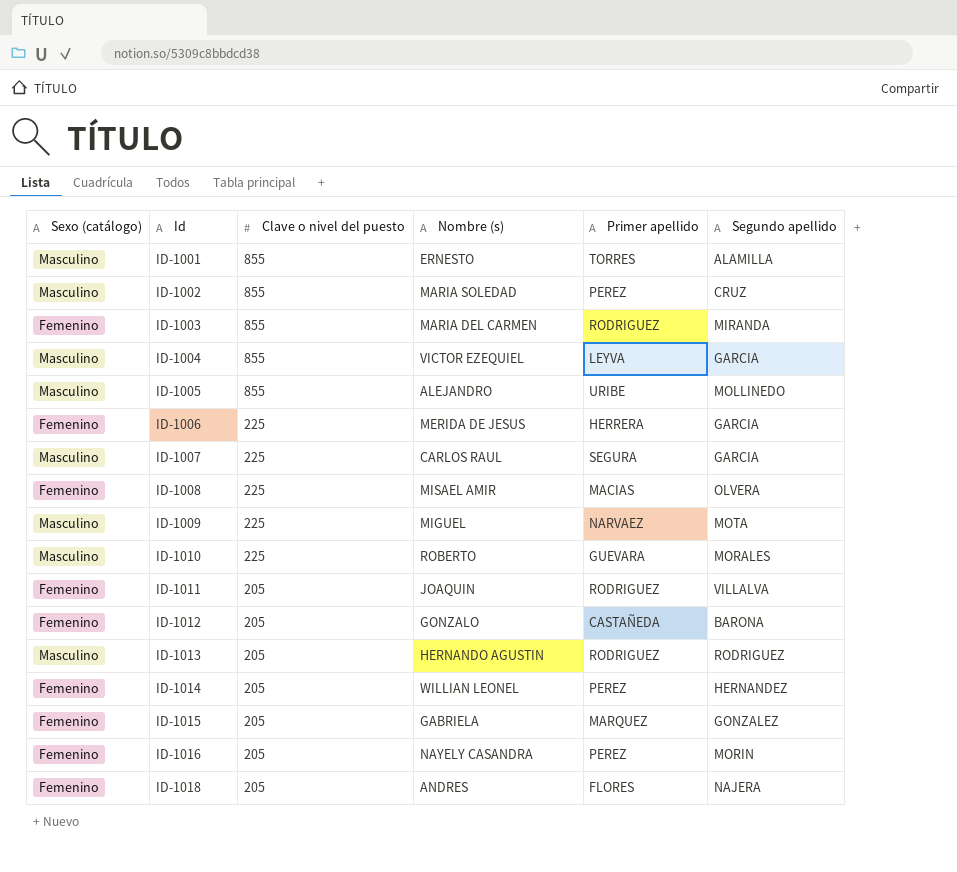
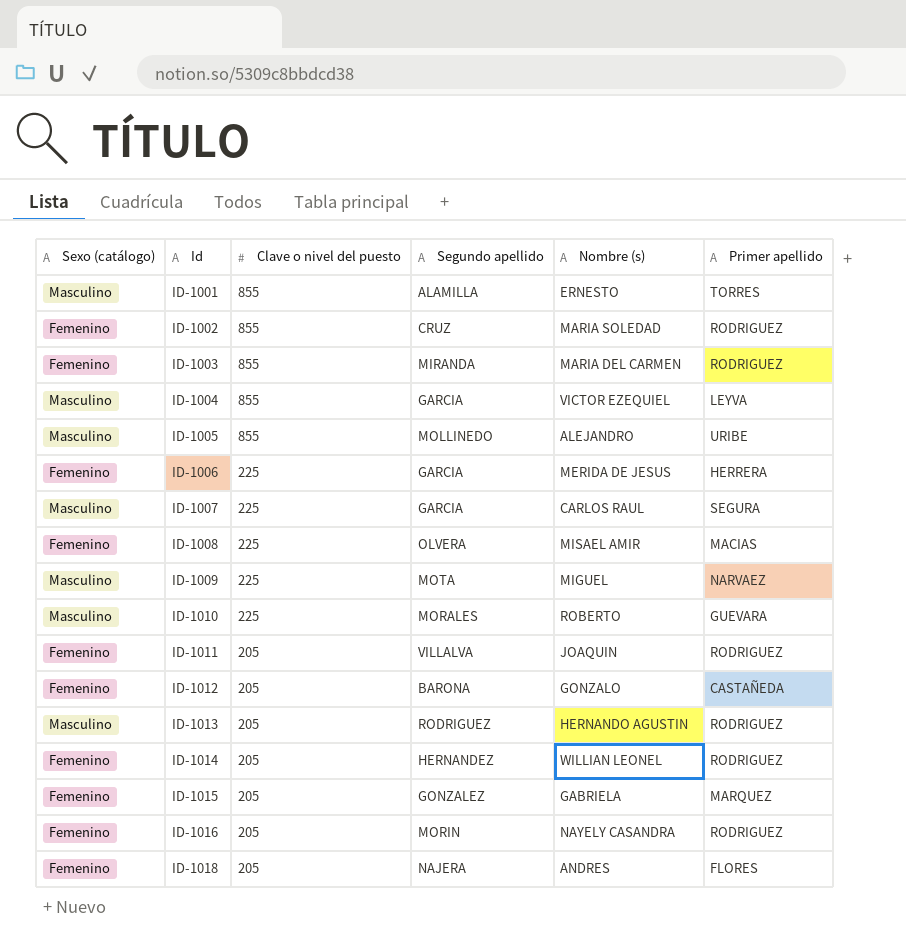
column Segundo apellido | position: 6 -> 4
ID-1002 | Sexo (catálogo): Masculino -> Femenino
ID-1002 | Primer apellido: PEREZ -> RODRIGUEZ
ID-1014 | Primer apellido: PEREZ -> RODRIGUEZ
ID-1016 | Primer apellido: PEREZ -> RODRIGUEZ

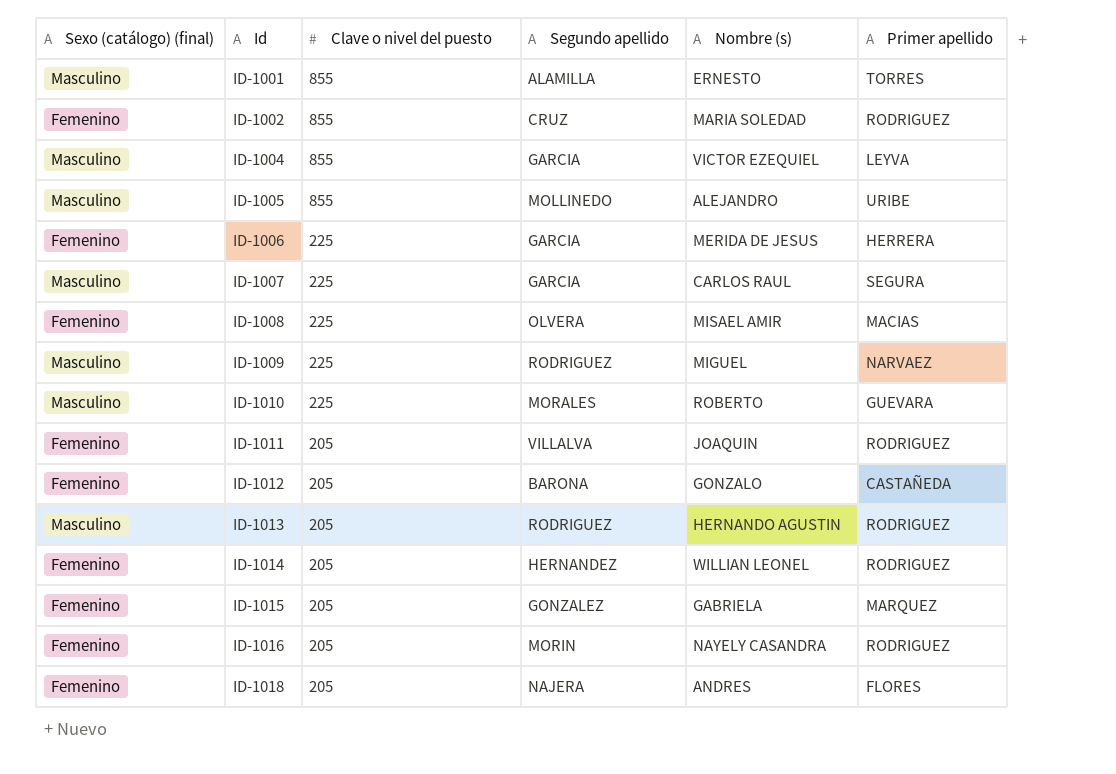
column name: Sexo (catálogo) -> Sexo (catálogo) (final)
row ID-1003: Femenino | 855 | MIRANDA | MARIA DEL CARMEN | RODRIGUEZ -> none
ID-1009 | Segundo apellido: MOTA -> RODRIGUEZ

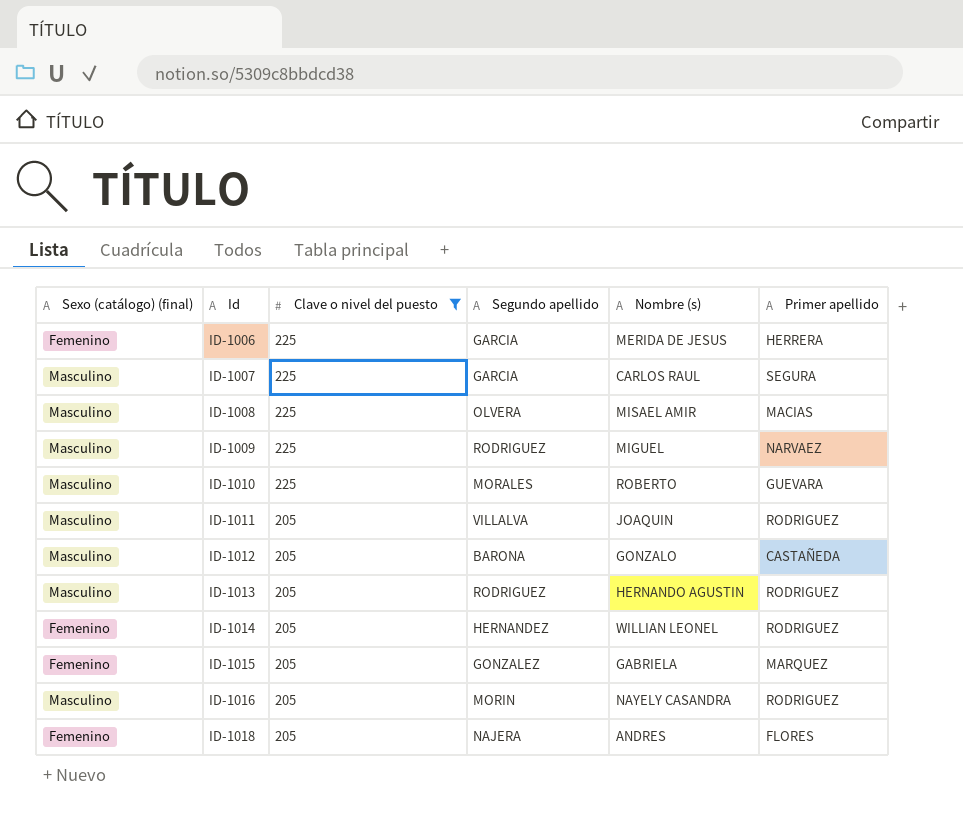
filter: none -> Clave o nivel del puesto != 855
ID-1008 | Sexo (catálogo) (final): Femenino -> Masculino
ID-1011 | Sexo (catálogo) (final): Femenino -> Masculino
ID-1012 | Sexo (catálogo) (final): Femenino -> Masculino
ID-1016 | Sexo (catálogo) (final): Femenino -> Masculino

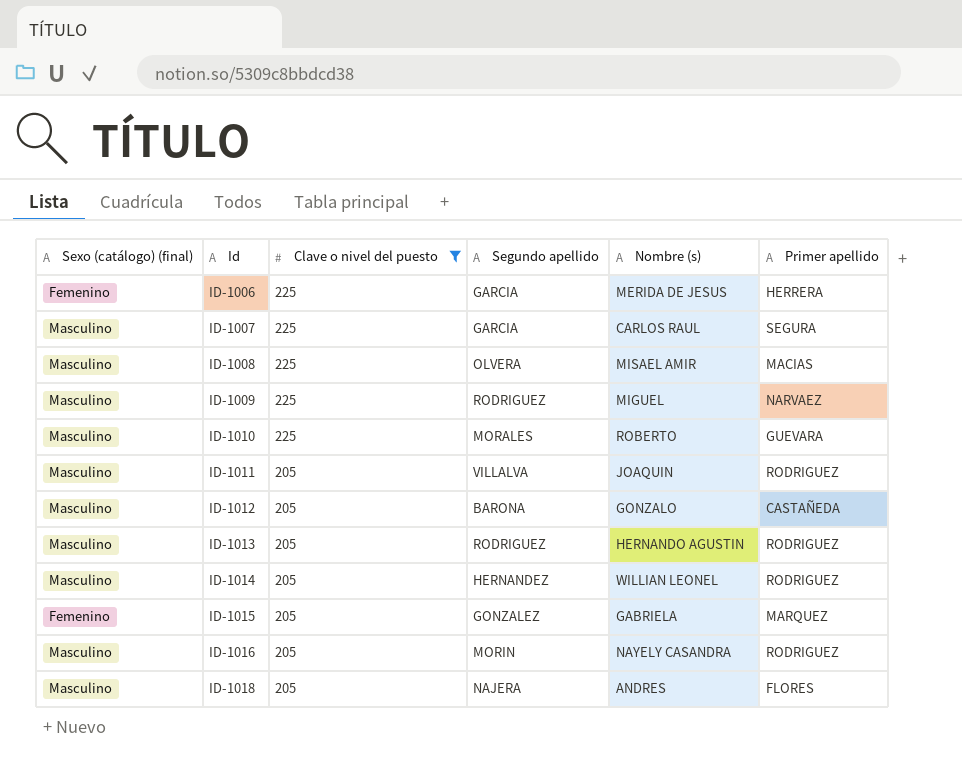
ID-1014 | Sexo (catálogo) (final): Femenino -> Masculino
ID-1018 | Sexo (catálogo) (final): Femenino -> Masculino

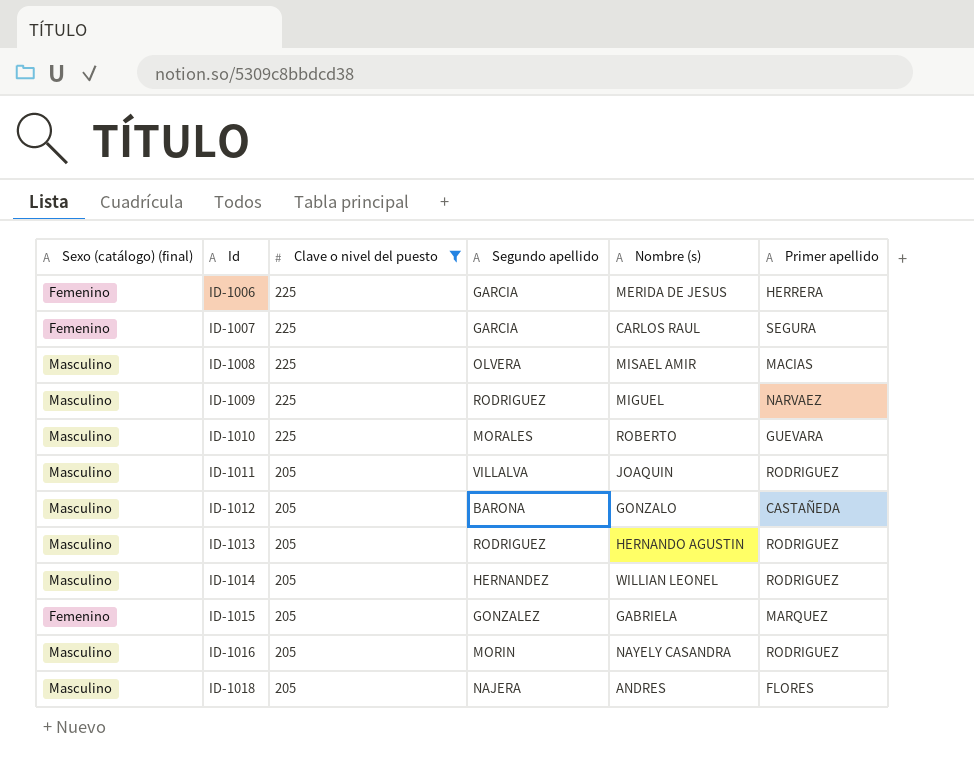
ID-1007 | Sexo (catálogo) (final): Masculino -> Femenino

